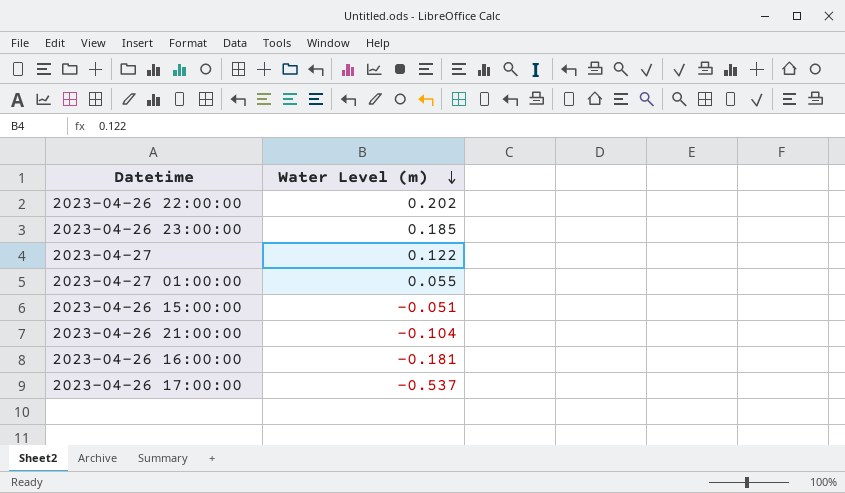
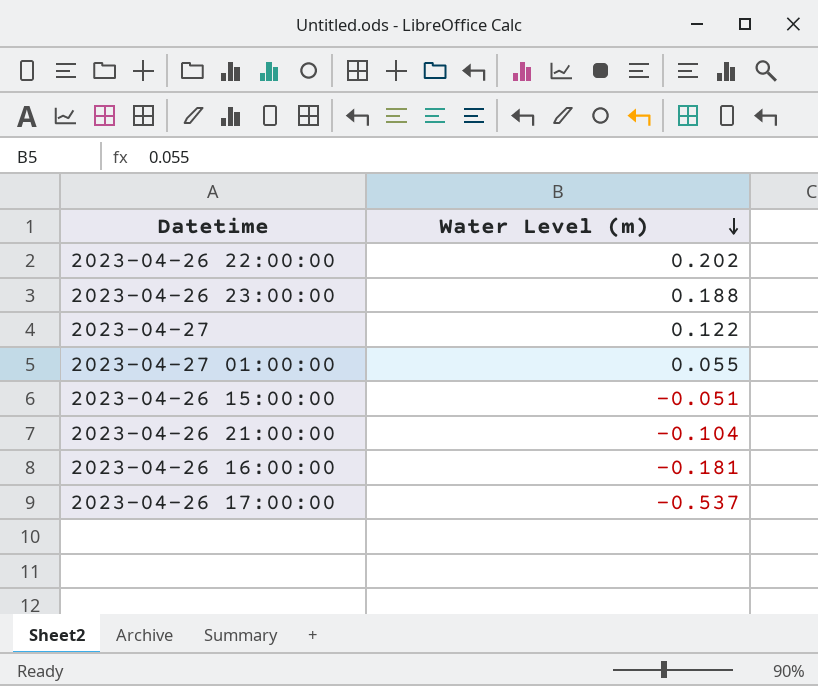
2023-04-26 23:00:00 | Water Level (m): 0.185 -> 0.188

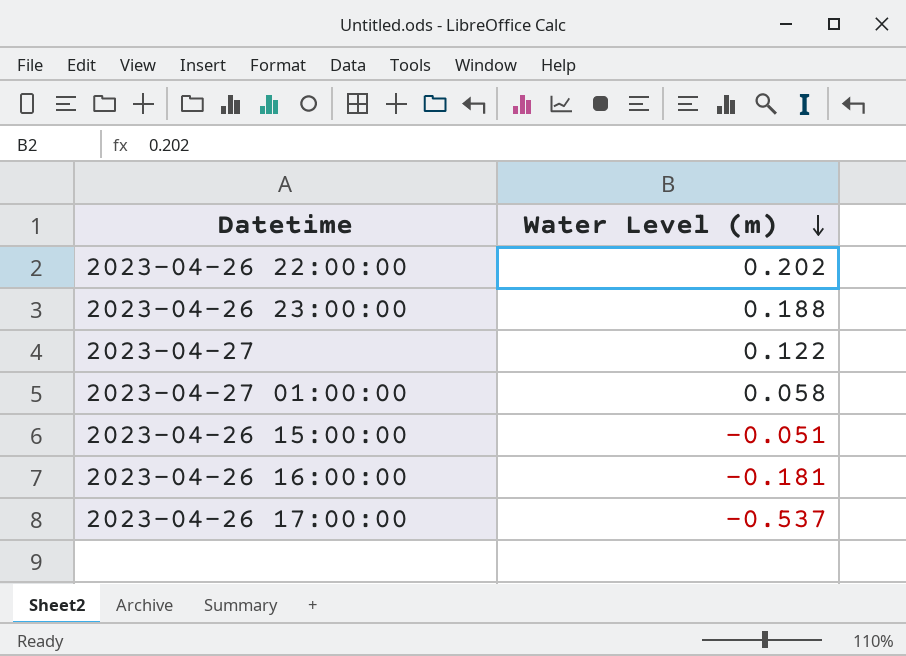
row 2023-04-26 21:00:00: -0.104 -> none
2023-04-27 01:00:00 | Water Level (m): 0.055 -> 0.058

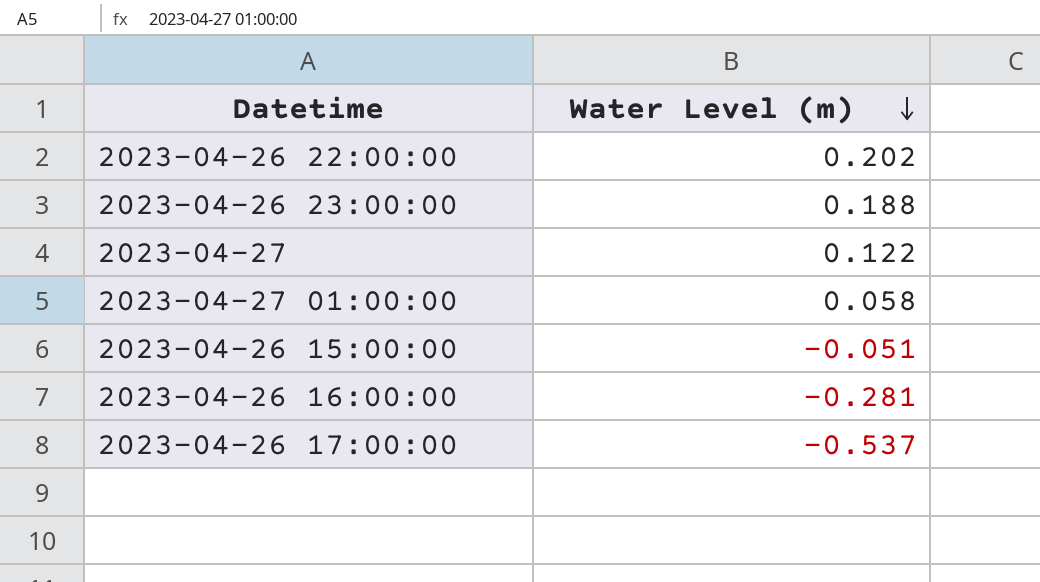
2023-04-26 16:00:00 | Water Level (m): -0.181 -> -0.281

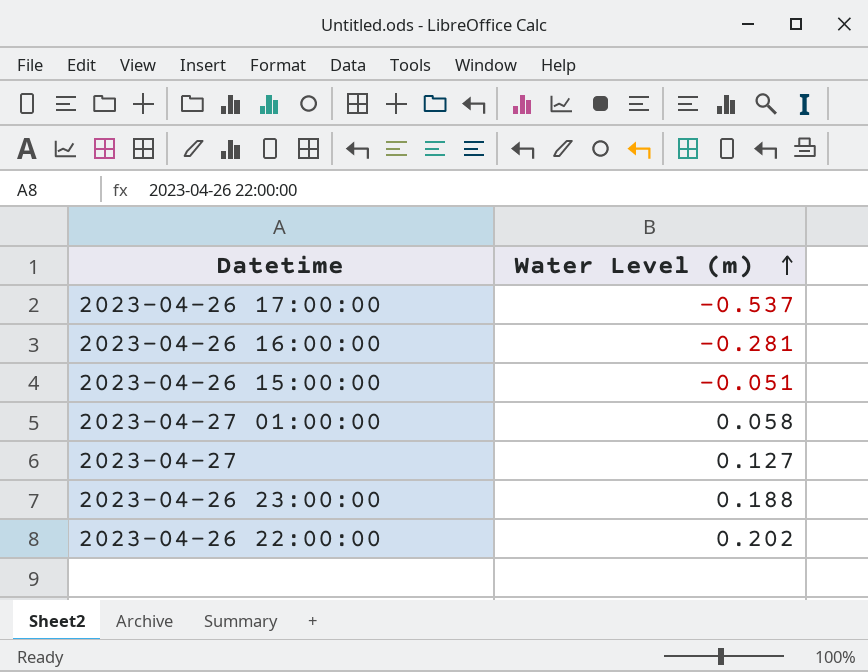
row order: Water Level (m) descending -> Water Level (m) ascending
2023-04-27 | Water Level (m): 0.122 -> 0.127

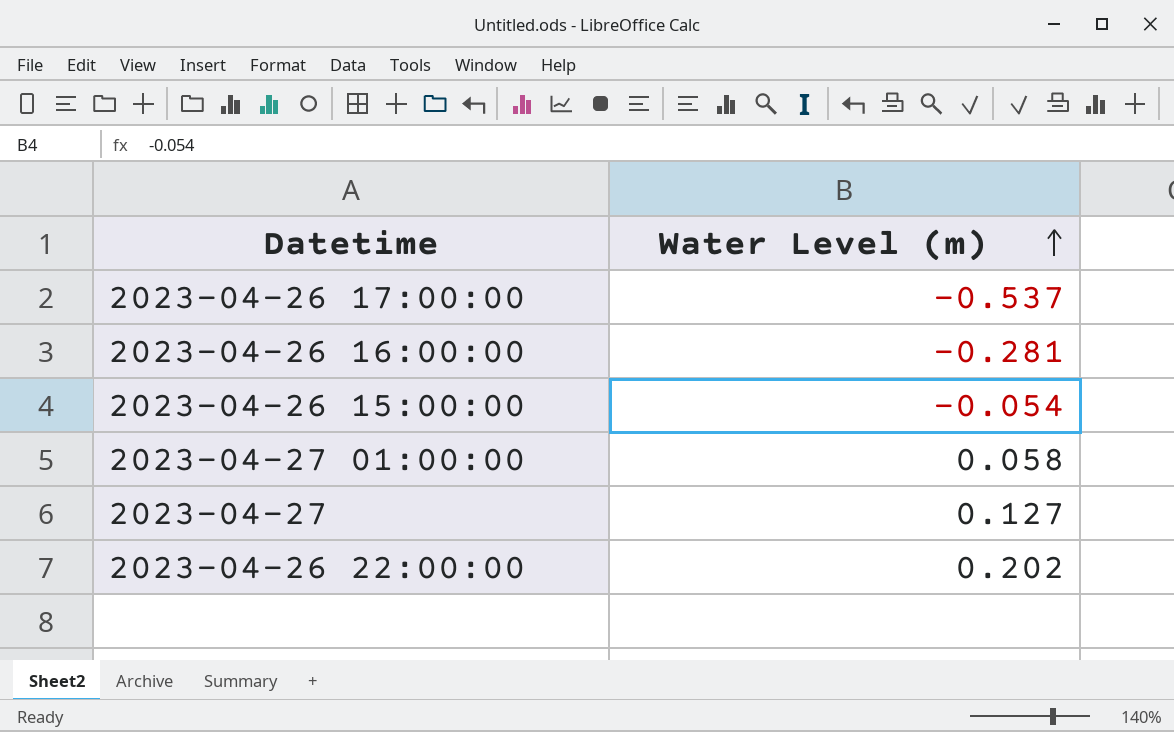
row 2023-04-26 23:00:00: 0.188 -> none
2023-04-26 15:00:00 | Water Level (m): -0.051 -> -0.054

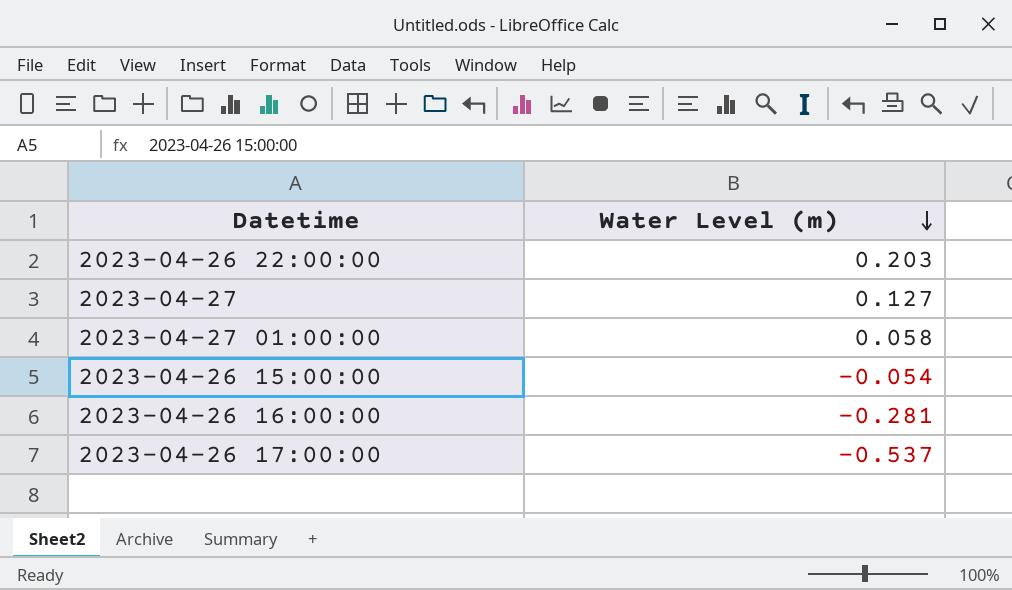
row order: Water Level (m) ascending -> Water Level (m) descending
2023-04-26 22:00:00 | Water Level (m): 0.202 -> 0.203

